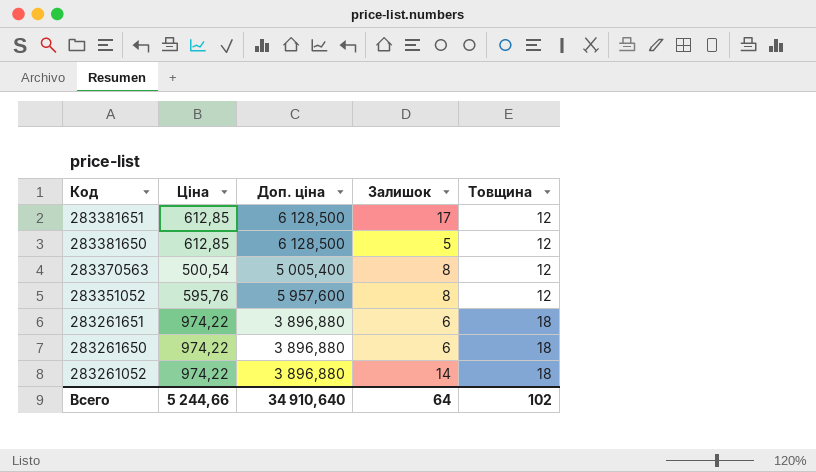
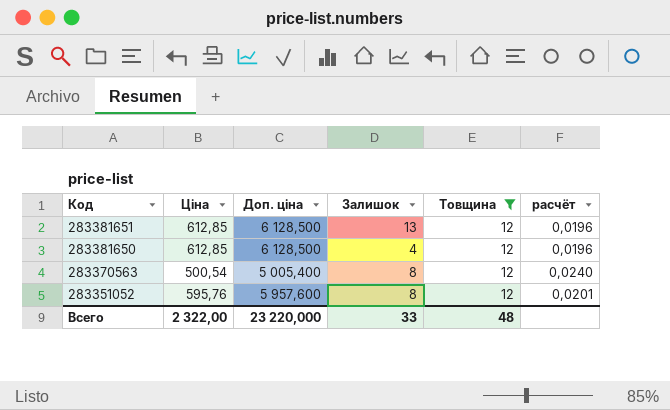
filter: none -> Товщина = 12
column расчёт | formula: none -> [Товщина] / [Ціна]
283381651 | Залишок: 17 -> 13
283381650 | Залишок: 5 -> 4
Всего | Ціна: 5 244,66 -> 2 322,00
Всего | Доп. ціна: 34 910,640 -> 23 220,000
Всего | Залишок: 64 -> 33
Всего | Товщина: 102 -> 48

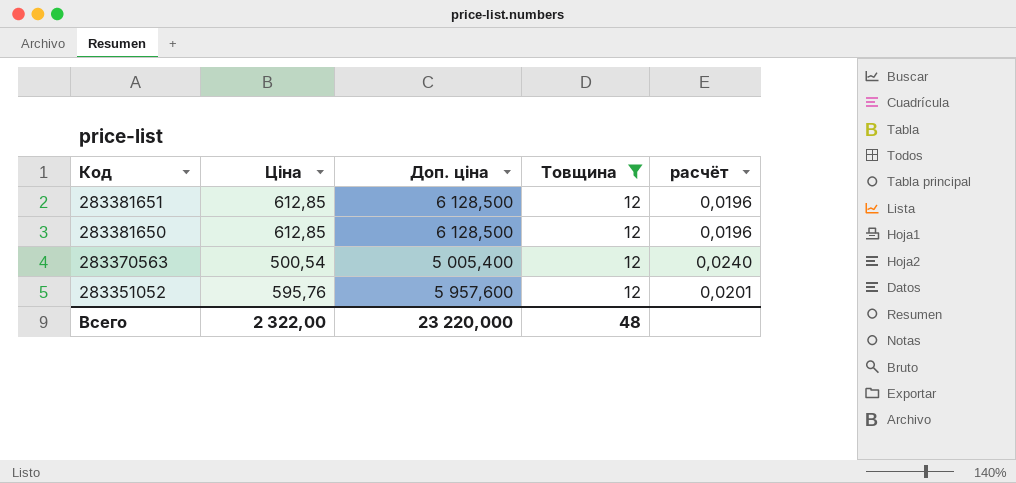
column Залишок | position: 4 -> none

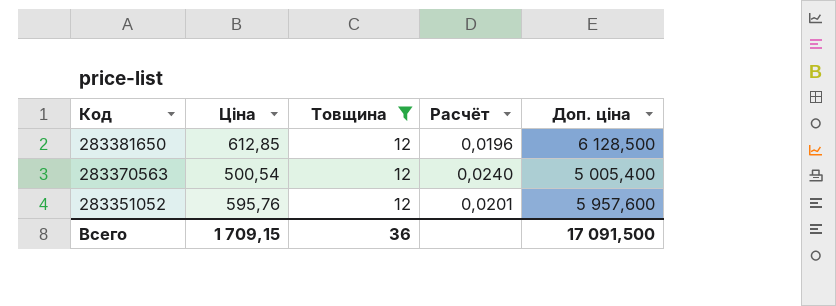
column name: расчёт -> Расчёт
column Доп. ціна | position: 3 -> 5
row 283381651: 612,85 | 6 128,500 | 12 | 0,0196 -> none
Всего | Ціна: 2 322,00 -> 1 709,15
Всего | Товщина: 48 -> 36
Всего | Доп. ціна: 23 220,000 -> 17 091,500

